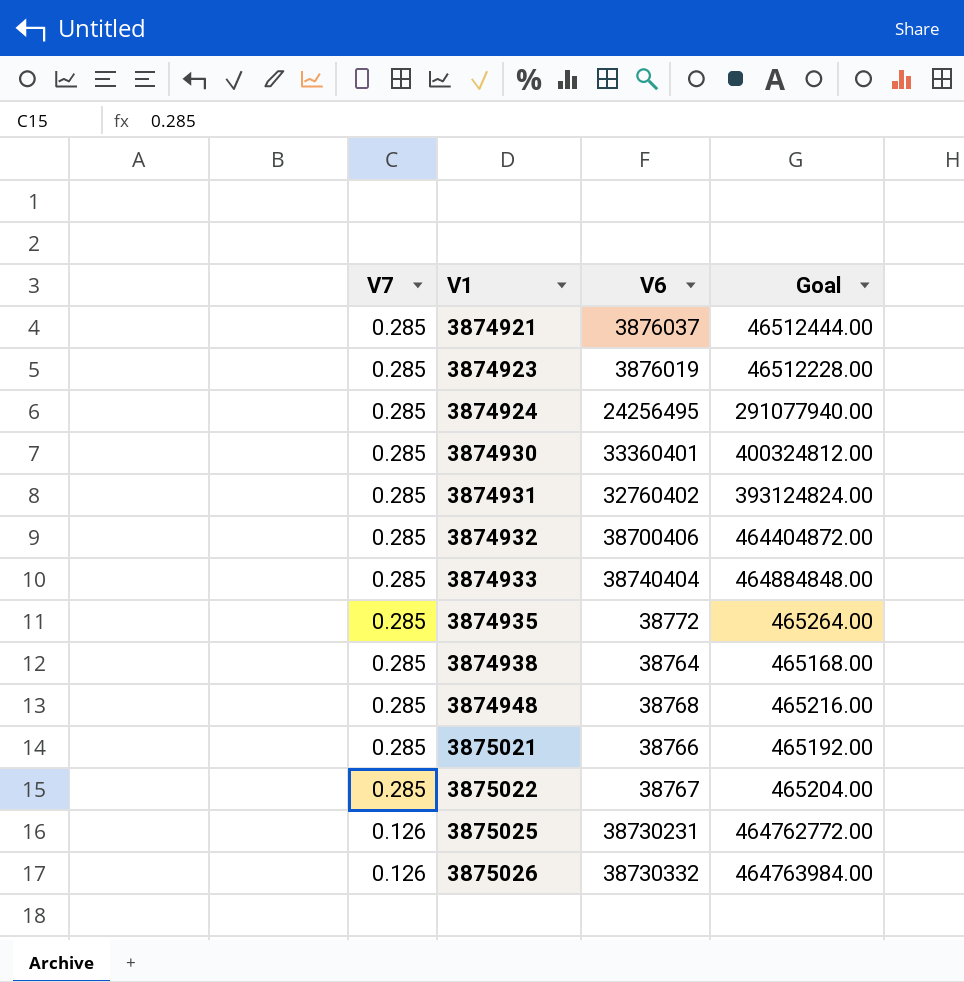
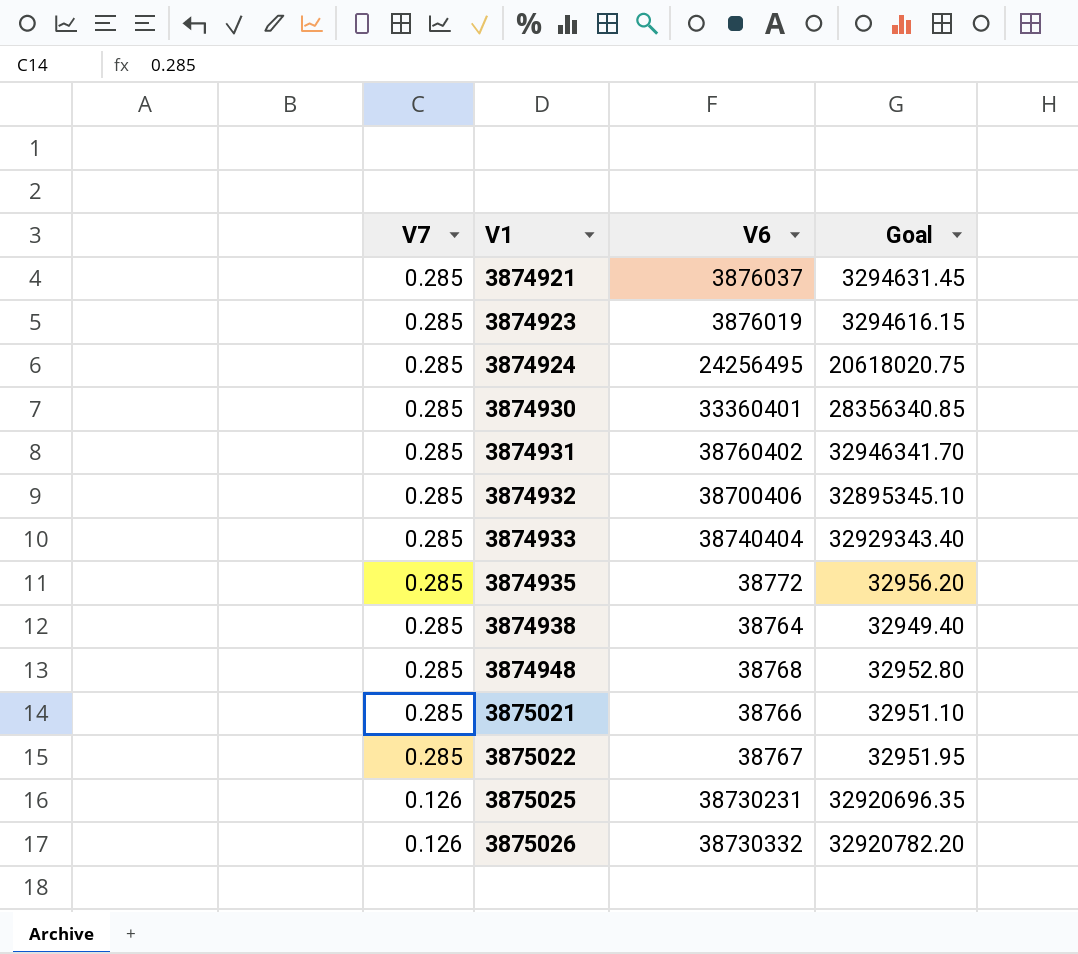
column Goal | formula: [V6] * 12 -> [V6] * 0.85
3874931 | V6: 32760402 -> 38760402

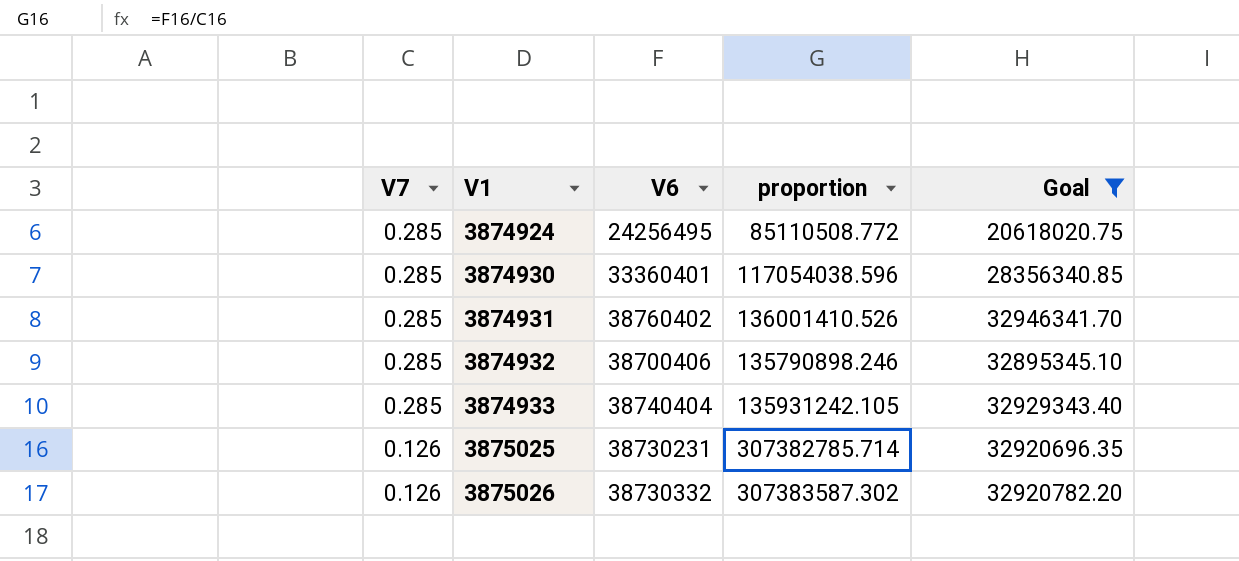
filter: none -> Goal >= 20618020.75
column proportion | formula: none -> [V6] / [V7]

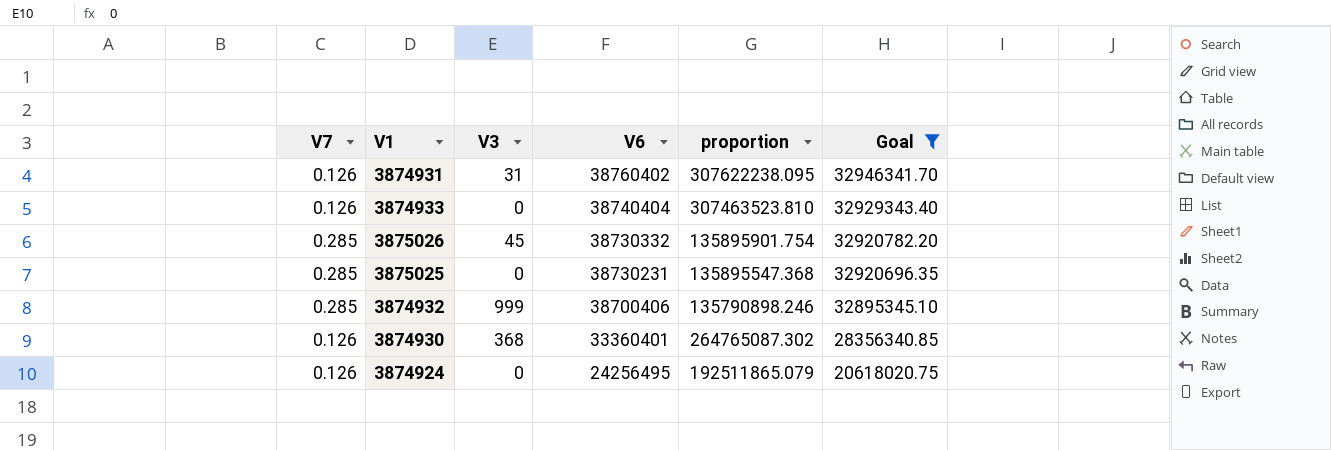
row order: V7 descending -> V6 descending
column V3 | position: none -> 3
3874931 | V7: 0.285 -> 0.126
3874931 | proportion: 136001410.526 -> 307622238.095
3874933 | V7: 0.285 -> 0.126
3874933 | proportion: 135931242.105 -> 307463523.810
3875026 | V7: 0.126 -> 0.285
3875026 | proportion: 307383587.302 -> 135895901.754
3875025 | V7: 0.126 -> 0.285
3875025 | proportion: 307382785.714 -> 135895547.368
3874930 | V7: 0.285 -> 0.126
3874930 | proportion: 117054038.596 -> 264765087.302
3874924 | V7: 0.285 -> 0.126
3874924 | proportion: 85110508.772 -> 192511865.079

